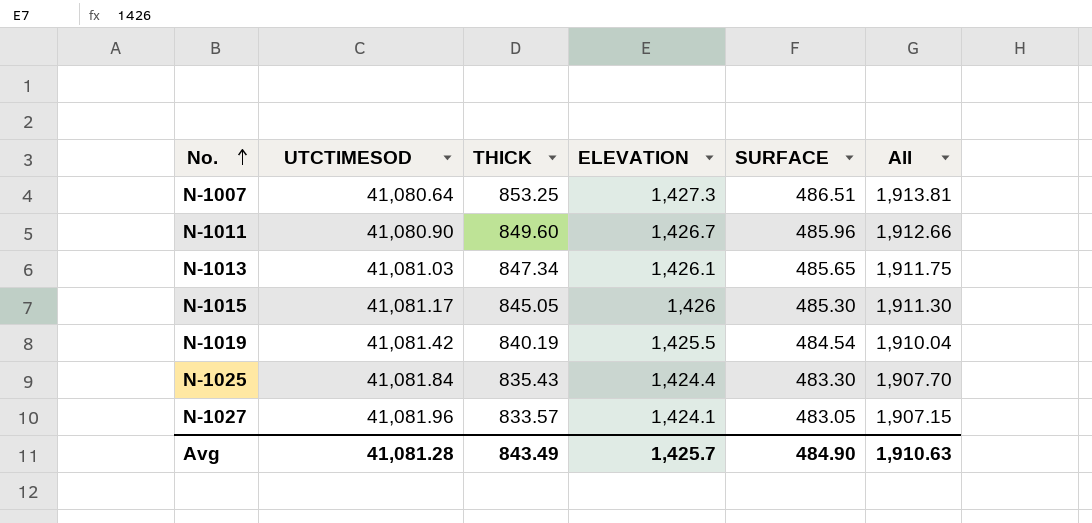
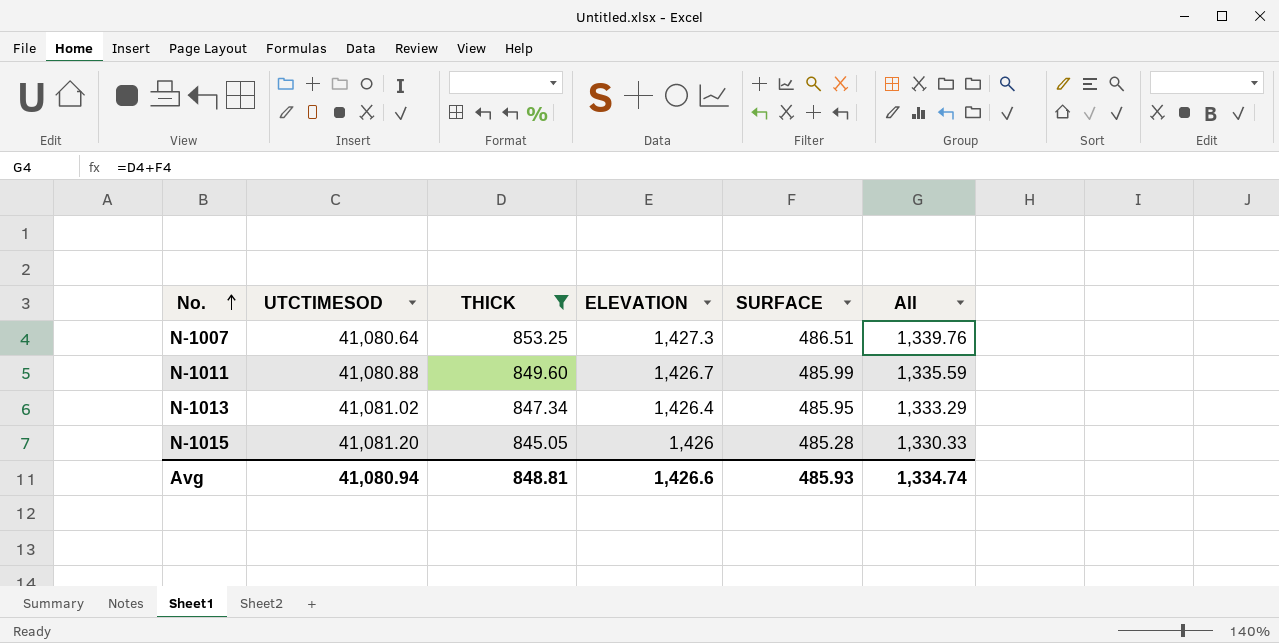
filter: none -> THICK >= 845.05
column All | formula: [ELEVATION] + [SURFACE] -> [THICK] + [SURFACE]
N-1011 | UTCTIMESOD: 41,080.90 -> 41,080.88
N-1011 | SURFACE: 485.96 -> 485.99
N-1013 | UTCTIMESOD: 41,081.03 -> 41,081.02
N-1013 | ELEVATION: 1,426.1 -> 1,426.4
N-1013 | SURFACE: 485.65 -> 485.95
N-1015 | UTCTIMESOD: 41,081.17 -> 41,081.20
N-1015 | SURFACE: 485.30 -> 485.28
Avg | UTCTIMESOD: 41,081.28 -> 41,080.94
Avg | THICK: 843.49 -> 848.81
Avg | ELEVATION: 1,425.7 -> 1,426.6
Avg | SURFACE: 484.90 -> 485.93
Avg | All: 1,910.63 -> 1,334.74

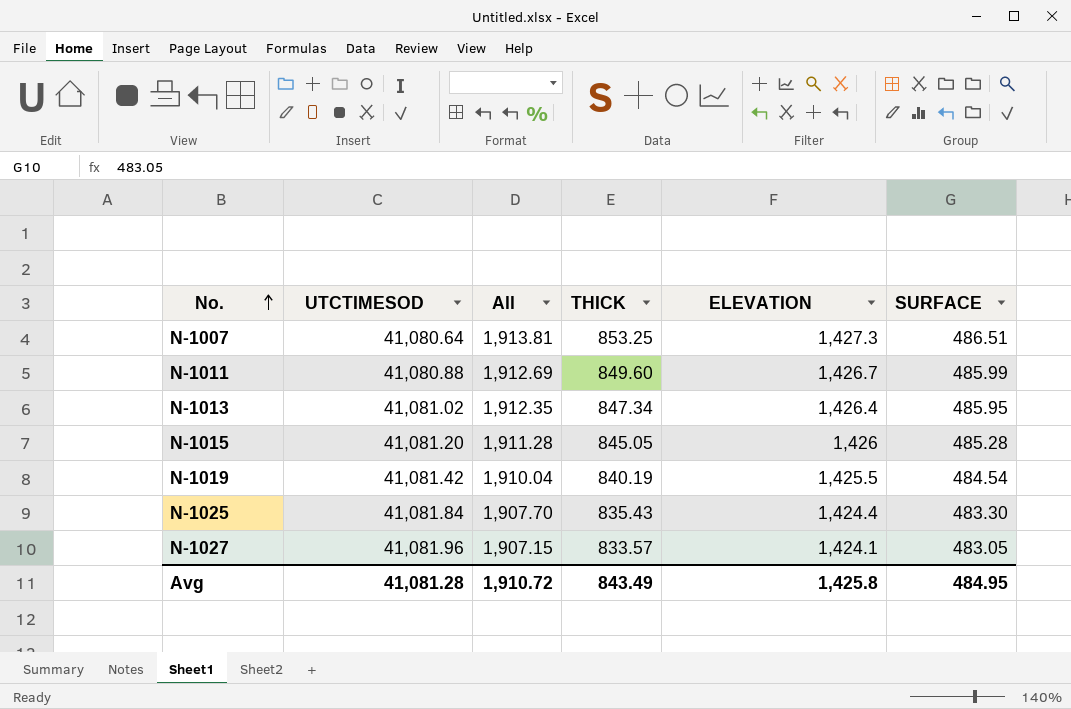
filter: THICK >= 845.05 -> none
column All | formula: [THICK] + [SURFACE] -> [ELEVATION] + [SURFACE]
column All | position: 6 -> 3
Avg | UTCTIMESOD: 41,080.94 -> 41,081.28
Avg | All: 1,334.74 -> 1,910.72
Avg | THICK: 848.81 -> 843.49
Avg | ELEVATION: 1,426.6 -> 1,425.8
Avg | SURFACE: 485.93 -> 484.95

